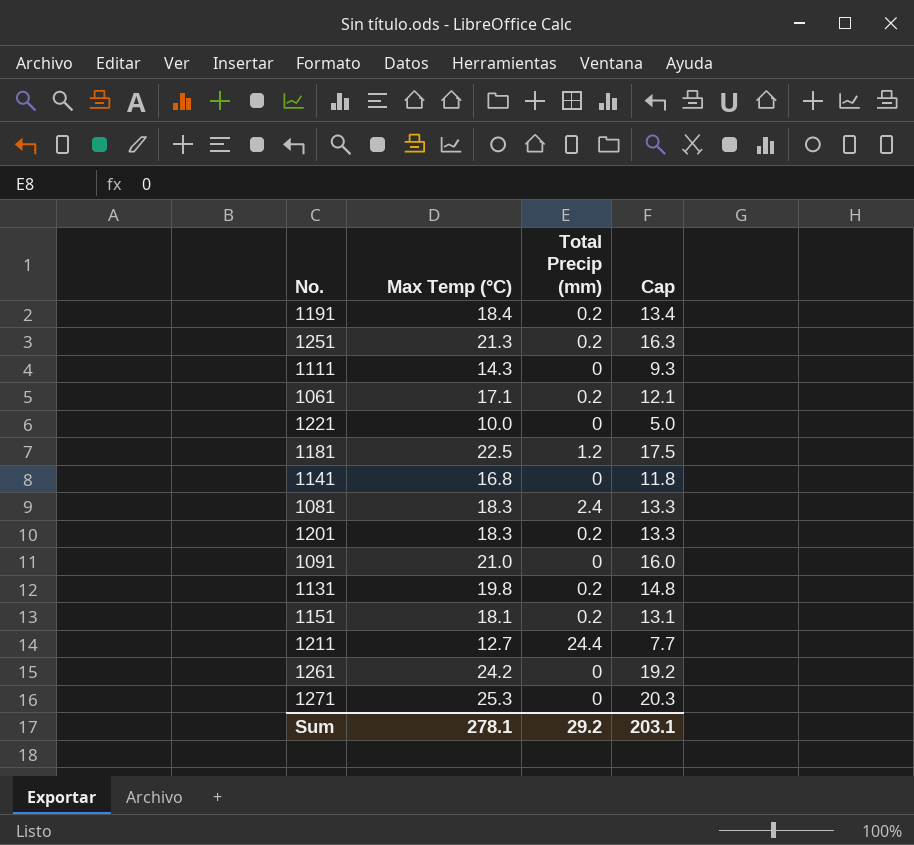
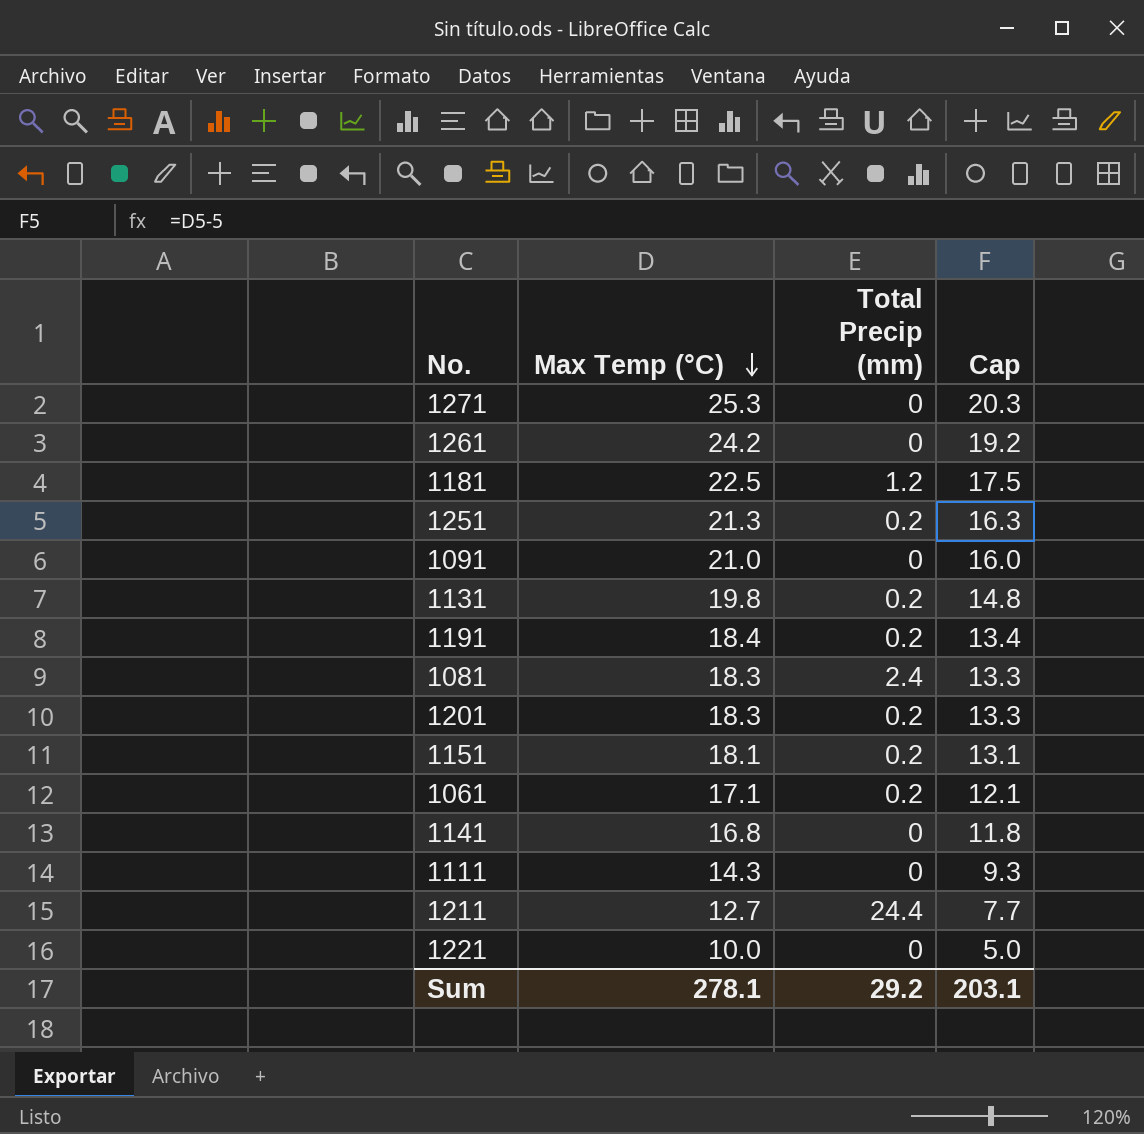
row order: none -> Max Temp (°C) descending

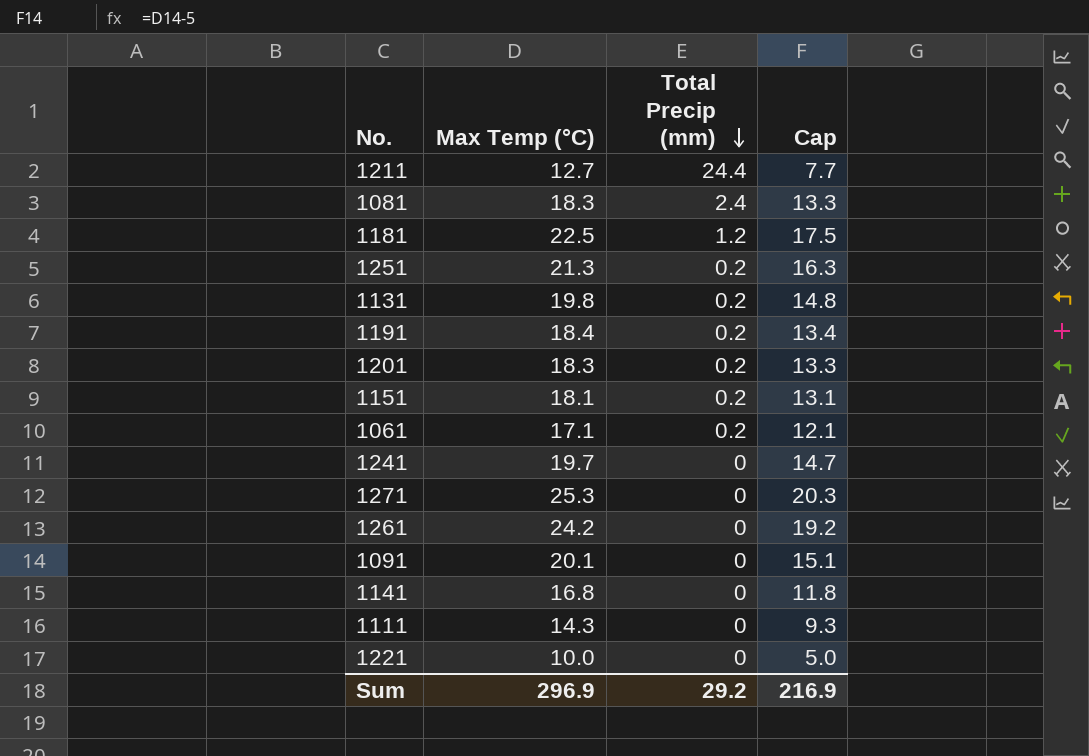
row order: Max Temp (°C) descending -> Total Precip (mm) descending
row 1241: none -> 19.7 | 0 | 14.7
1091 | Max Temp (°C): 21.0 -> 20.1
1091 | Cap: 16.0 -> 15.1
Sum | Max Temp (°C): 278.1 -> 296.9
Sum | Cap: 203.1 -> 216.9

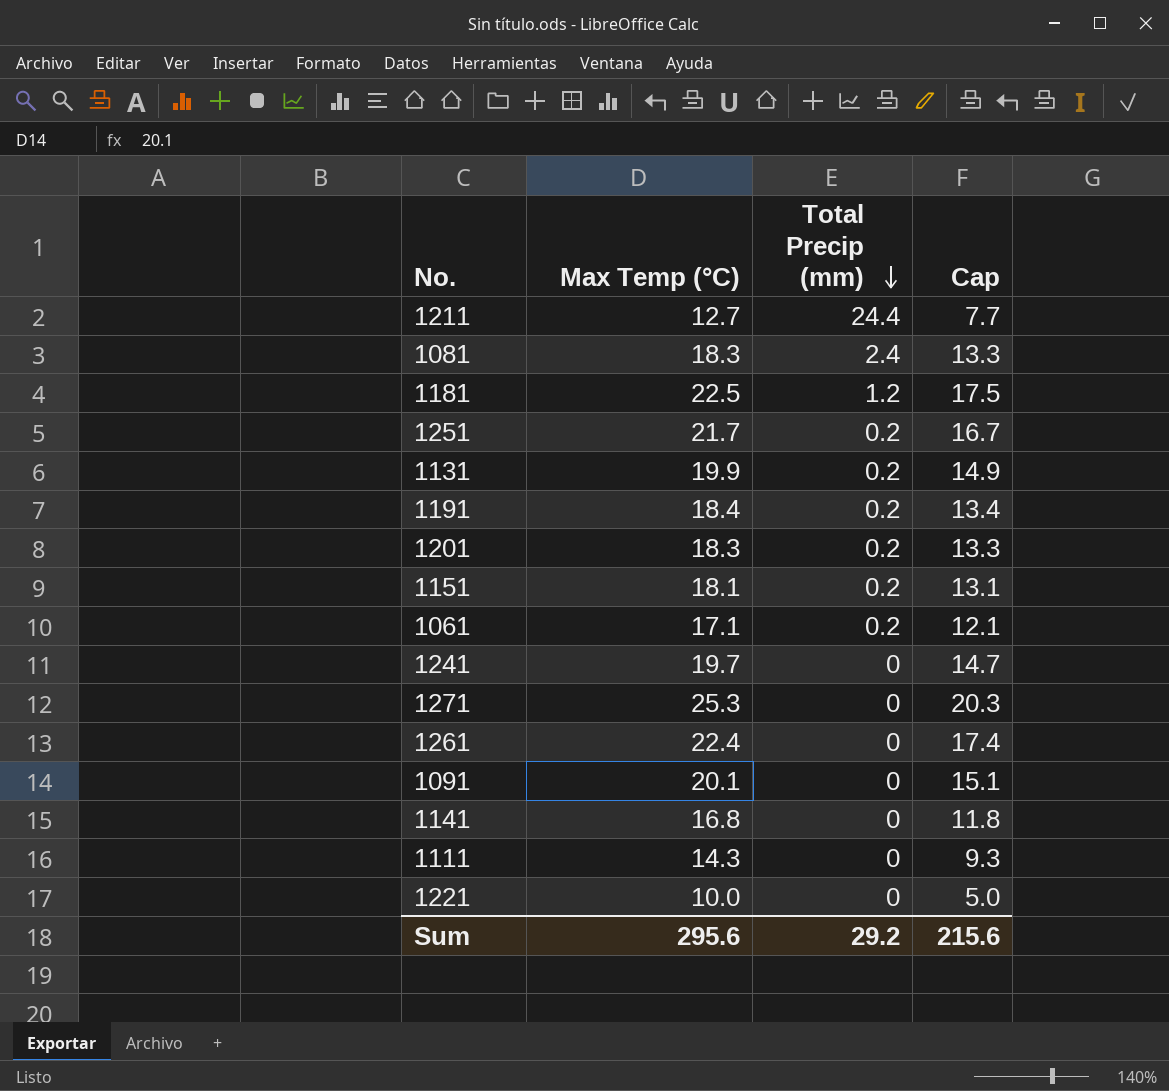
1251 | Max Temp (°C): 21.3 -> 21.7
1251 | Cap: 16.3 -> 16.7
1131 | Max Temp (°C): 19.8 -> 19.9
1131 | Cap: 14.8 -> 14.9
1261 | Max Temp (°C): 24.2 -> 22.4
1261 | Cap: 19.2 -> 17.4
Sum | Max Temp (°C): 296.9 -> 295.6
Sum | Cap: 216.9 -> 215.6

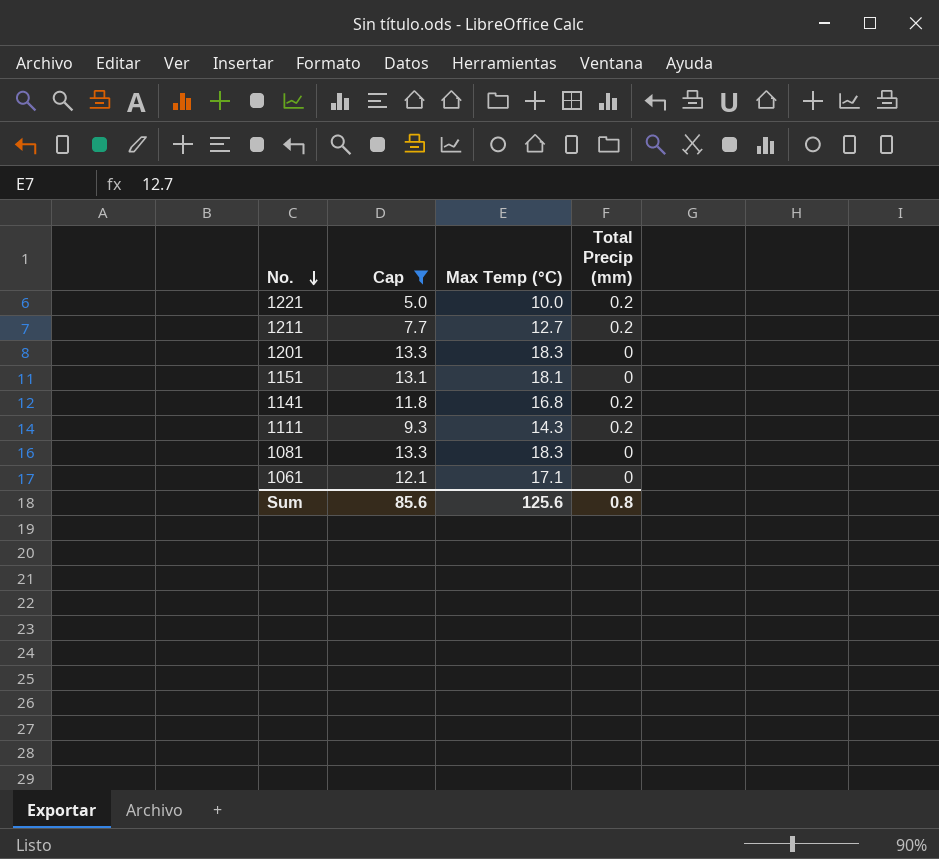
filter: none -> Cap <= 13.3
row order: Total Precip (mm) descending -> No. descending
column Cap | position: 4 -> 2
1221 | Total Precip (mm): 0 -> 0.2
1211 | Total Precip (mm): 24.4 -> 0.2
1201 | Total Precip (mm): 0.2 -> 0
1151 | Total Precip (mm): 0.2 -> 0
1141 | Total Precip (mm): 0 -> 0.2
1111 | Total Precip (mm): 0 -> 0.2
1081 | Total Precip (mm): 2.4 -> 0
1061 | Total Precip (mm): 0.2 -> 0
Sum | Cap: 215.6 -> 85.6
Sum | Max Temp (°C): 295.6 -> 125.6
Sum | Total Precip (mm): 29.2 -> 0.8

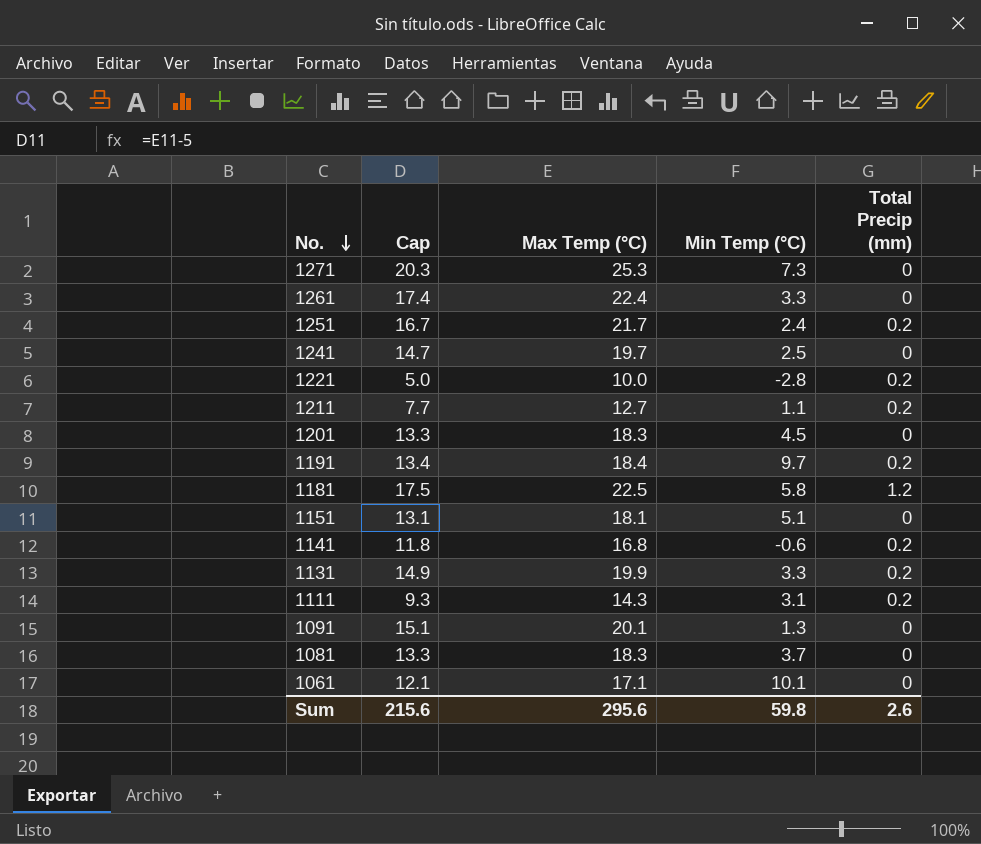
filter: Cap <= 13.3 -> none
column Min Temp (°C) | position: none -> 4
Sum | Cap: 85.6 -> 215.6
Sum | Max Temp (°C): 125.6 -> 295.6
Sum | Total Precip (mm): 0.8 -> 2.6

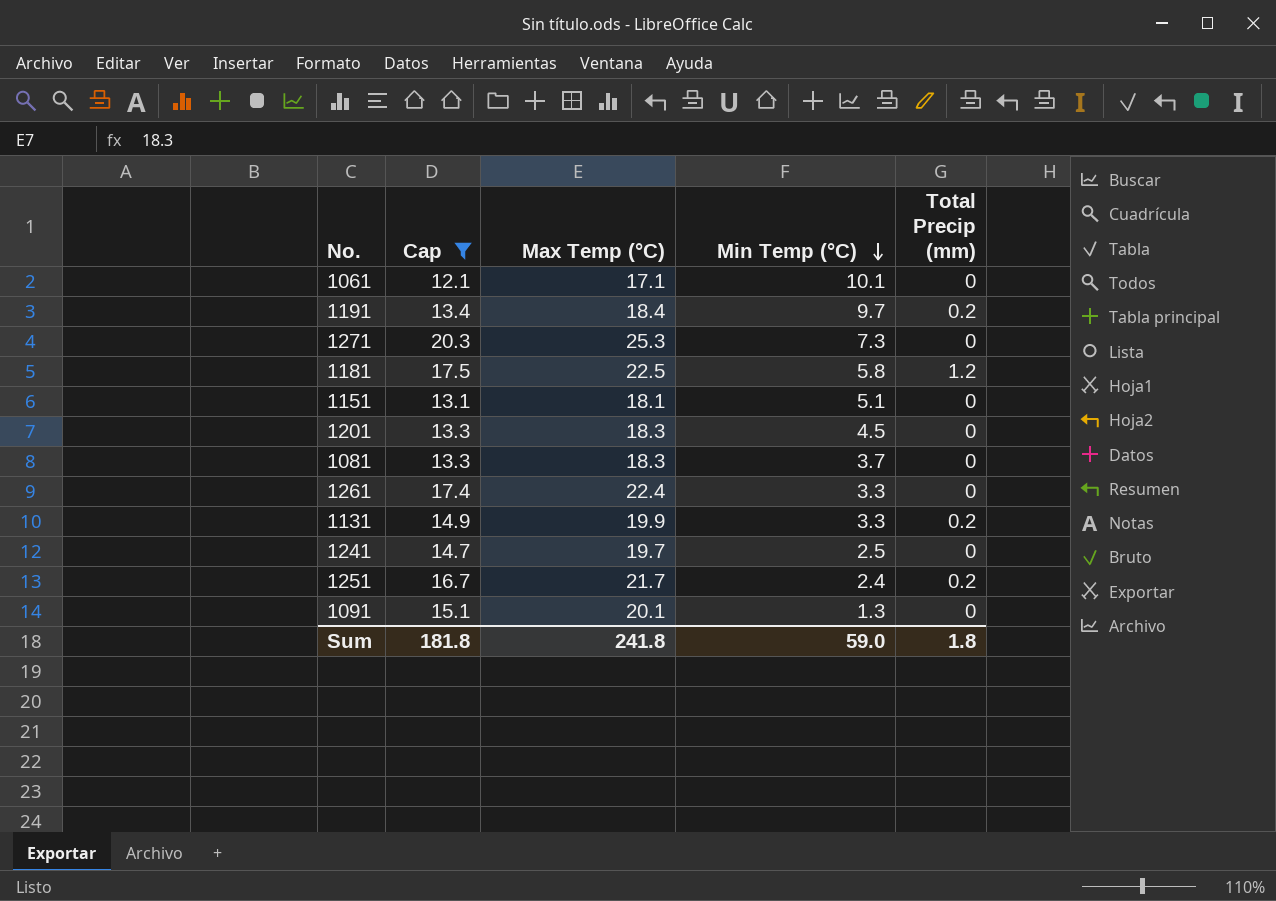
filter: none -> Cap >= 12.1
row order: No. descending -> Min Temp (°C) descending
Sum | Cap: 215.6 -> 181.8
Sum | Max Temp (°C): 295.6 -> 241.8
Sum | Min Temp (°C): 59.8 -> 59.0
Sum | Total Precip (mm): 2.6 -> 1.8

